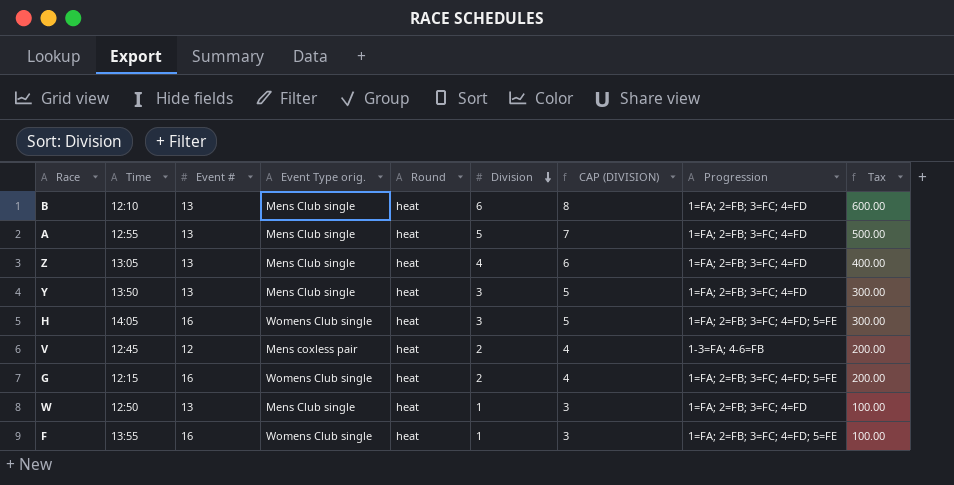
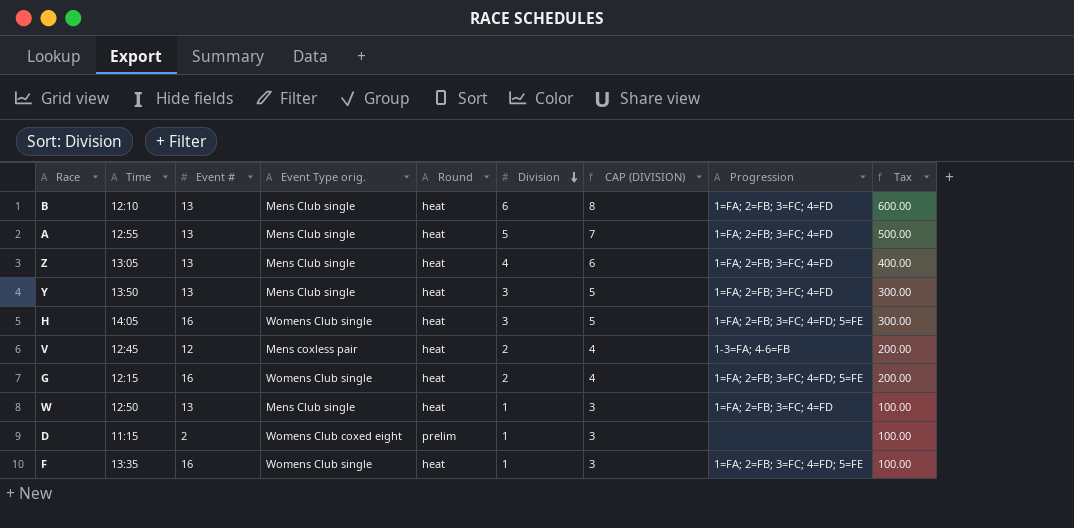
row D: none -> 11:15 | 2 | Womens Club coxed eight | prelim | 1 | 3 | none | 100.00
F | Time: 13:55 -> 13:35

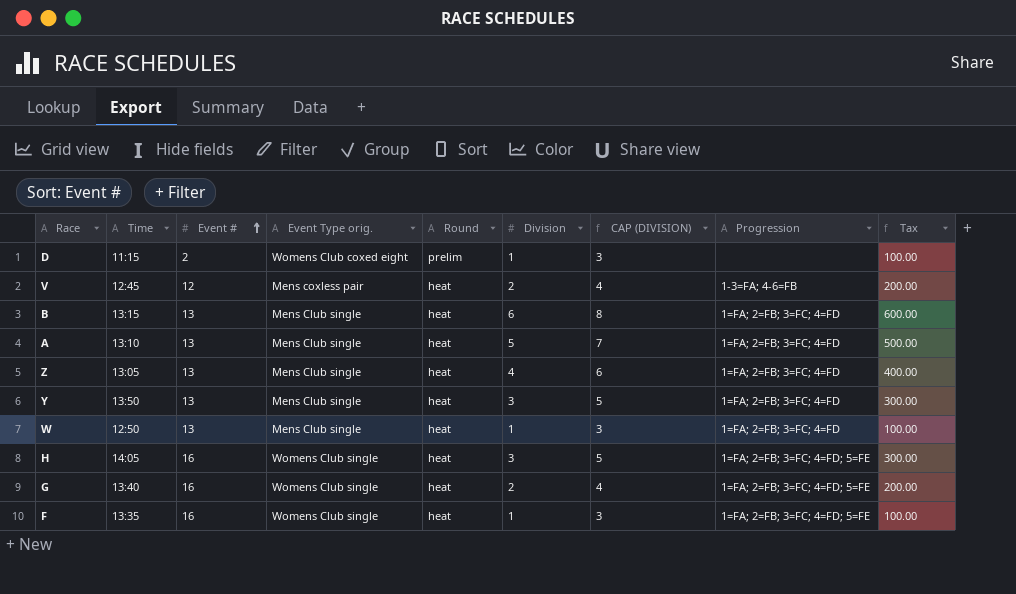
row order: Division descending -> Event # ascending
B | Time: 12:10 -> 13:15
A | Time: 12:55 -> 13:10
G | Time: 12:15 -> 13:40

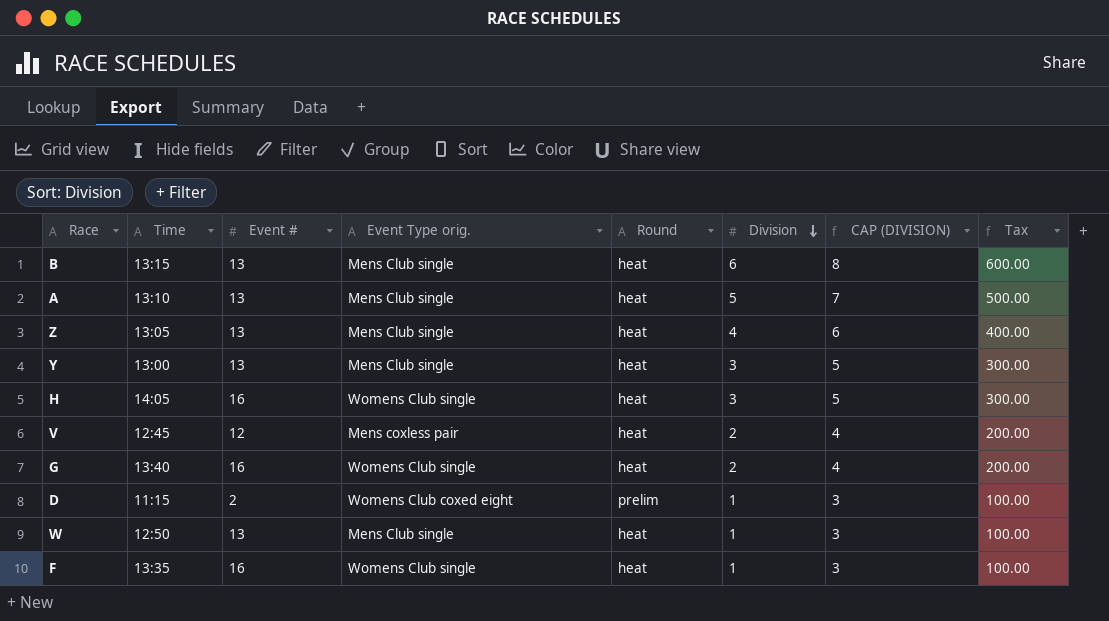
row order: Event # ascending -> Division descending
column Progression | position: 8 -> none
Y | Time: 13:50 -> 13:00

